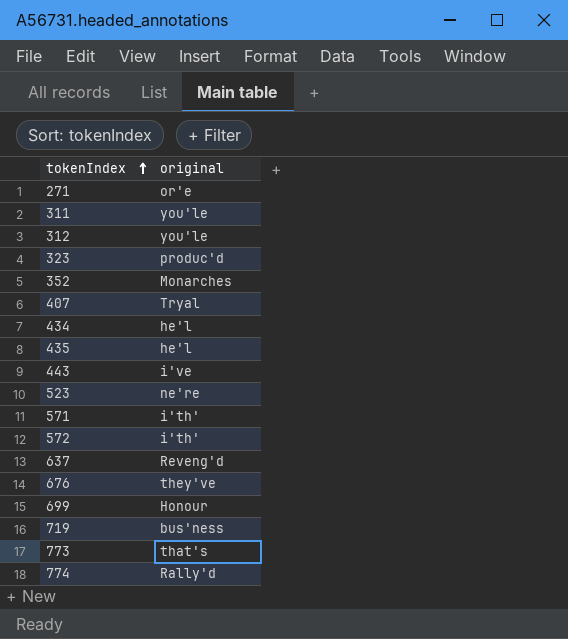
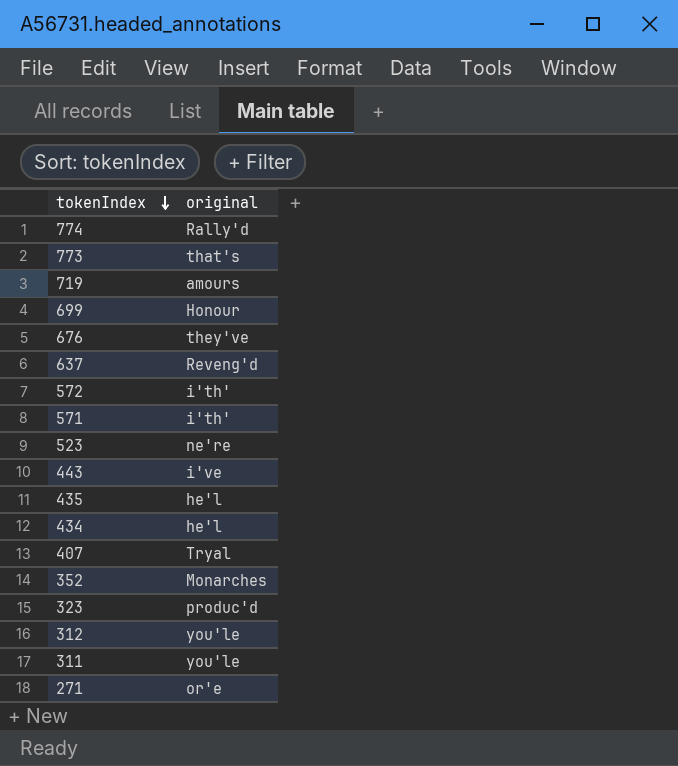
row order: tokenIndex ascending -> tokenIndex descending
719 | original: bus'ness -> amours

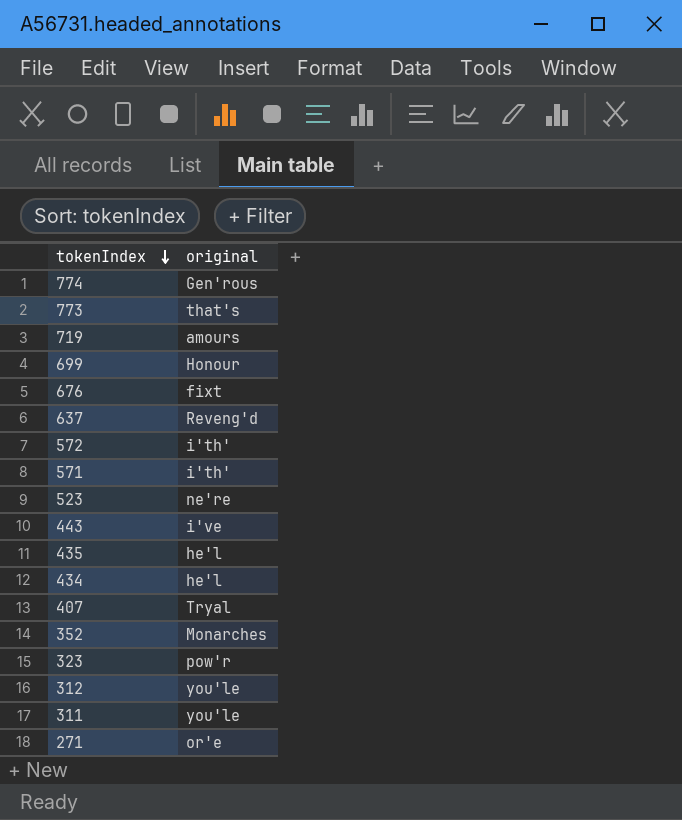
774 | original: Rally'd -> Gen'rous
676 | original: they've -> fixt
323 | original: produc'd -> pow'r

